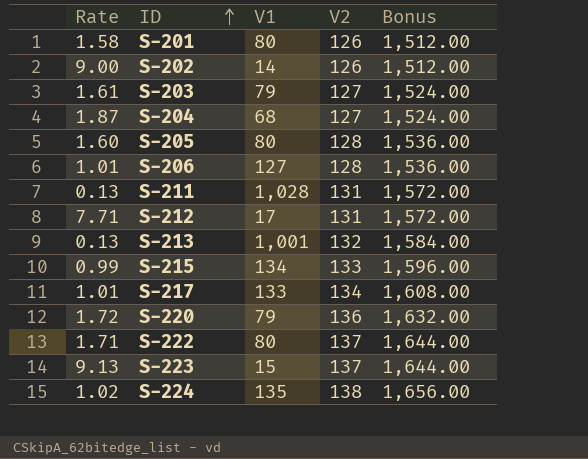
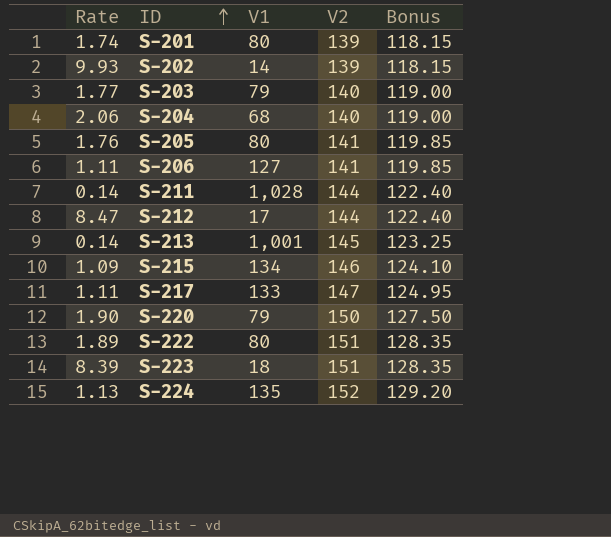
column Bonus | formula: [V2] * 12 -> [V2] * 0.85
S-201 | Rate: 1.58 -> 1.74
S-201 | V2: 126 -> 139
S-202 | Rate: 9.00 -> 9.93
S-202 | V2: 126 -> 139
S-203 | Rate: 1.61 -> 1.77
S-203 | V2: 127 -> 140
S-204 | Rate: 1.87 -> 2.06
S-204 | V2: 127 -> 140
S-205 | Rate: 1.60 -> 1.76
S-205 | V2: 128 -> 141
S-206 | Rate: 1.01 -> 1.11
S-206 | V2: 128 -> 141
S-211 | Rate: 0.13 -> 0.14
S-211 | V2: 131 -> 144
S-212 | Rate: 7.71 -> 8.47
S-212 | V2: 131 -> 144
S-213 | Rate: 0.13 -> 0.14
S-213 | V2: 132 -> 145
S-215 | Rate: 0.99 -> 1.09
S-215 | V2: 133 -> 146
S-217 | Rate: 1.01 -> 1.11
S-217 | V2: 134 -> 147
S-220 | Rate: 1.72 -> 1.90
S-220 | V2: 136 -> 150
S-222 | Rate: 1.71 -> 1.89
S-222 | V2: 137 -> 151
S-223 | Rate: 9.13 -> 8.39
S-223 | V1: 15 -> 18
S-223 | V2: 137 -> 151
S-224 | Rate: 1.02 -> 1.13
S-224 | V2: 138 -> 152

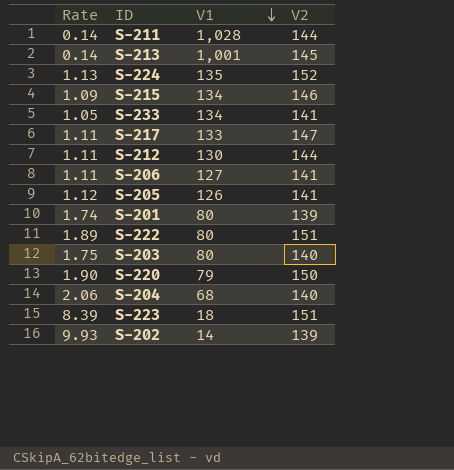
row order: ID ascending -> V1 descending
column Bonus | formula: [V2] * 0.85 -> none
row S-233: none -> 1.05 | 134 | 141
S-212 | Rate: 8.47 -> 1.11
S-212 | V1: 17 -> 130
S-205 | Rate: 1.76 -> 1.12
S-205 | V1: 80 -> 126
S-203 | Rate: 1.77 -> 1.75
S-203 | V1: 79 -> 80

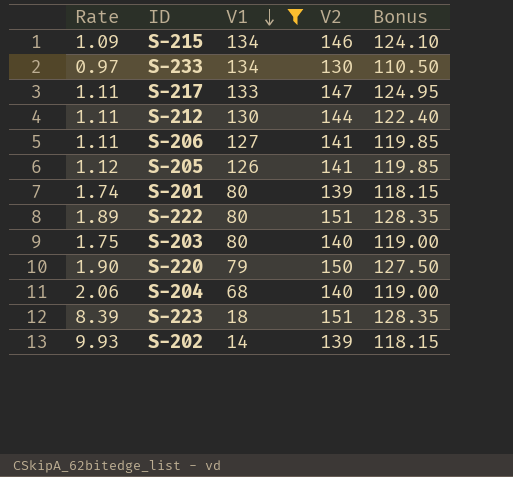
filter: none -> V1 <= 134
column Bonus | formula: none -> [V2] * 0.85
S-233 | Rate: 1.05 -> 0.97
S-233 | V2: 141 -> 130

